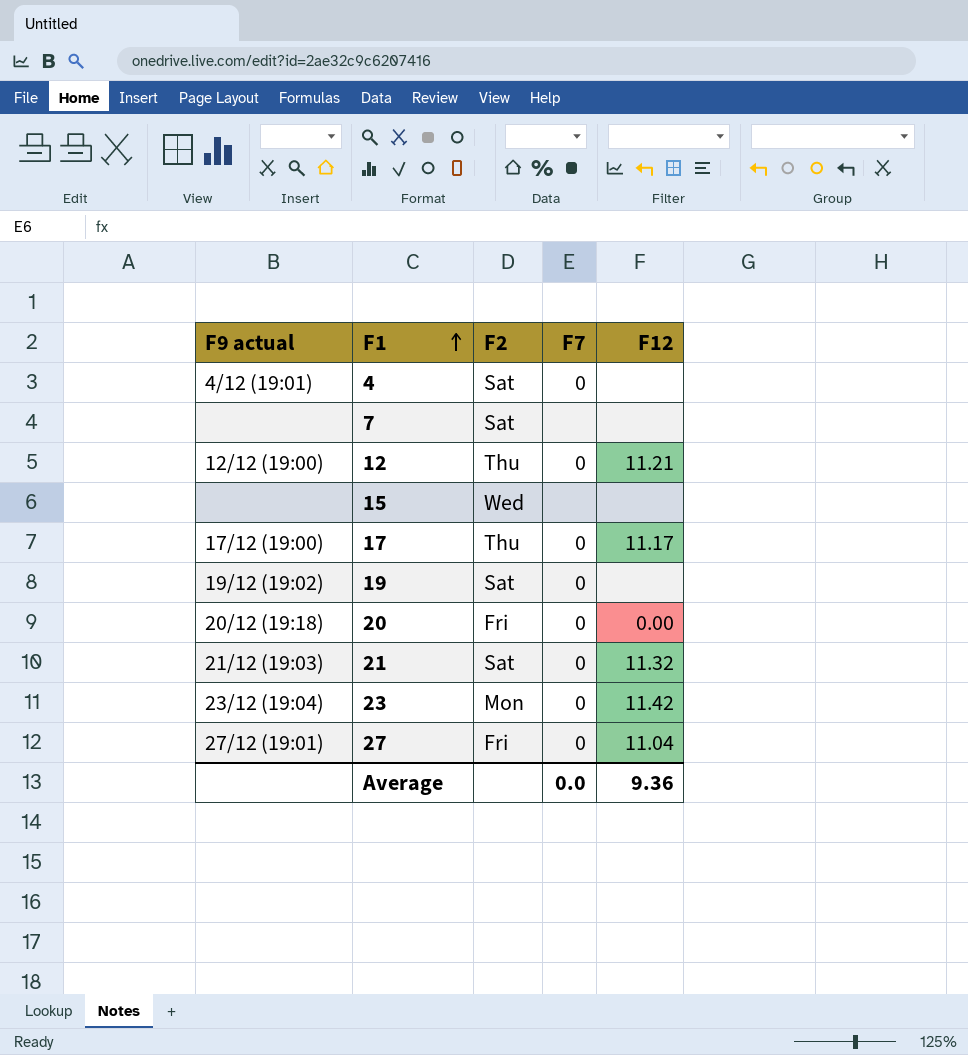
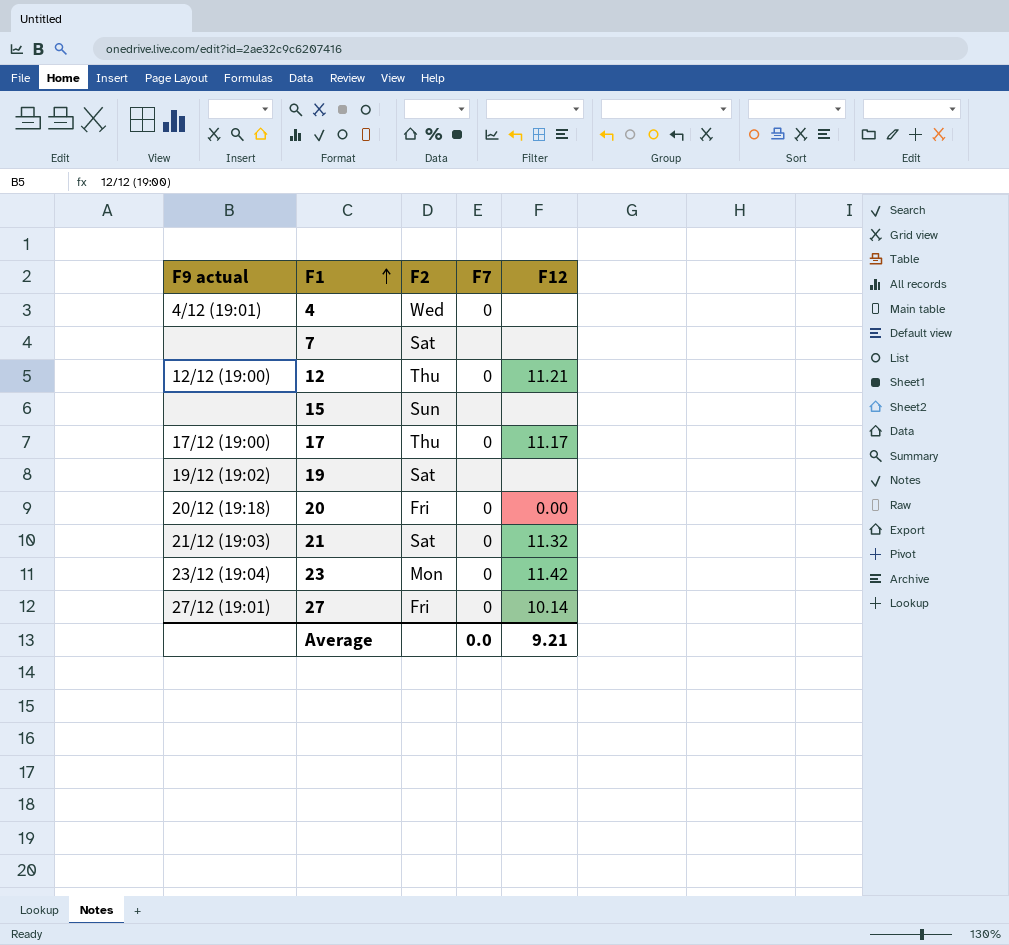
4 | F2: Sat -> Wed
15 | F2: Wed -> Sun
19 | F7: 0 -> none
27 | F12: 11.04 -> 10.14
Average | F12: 9.36 -> 9.21

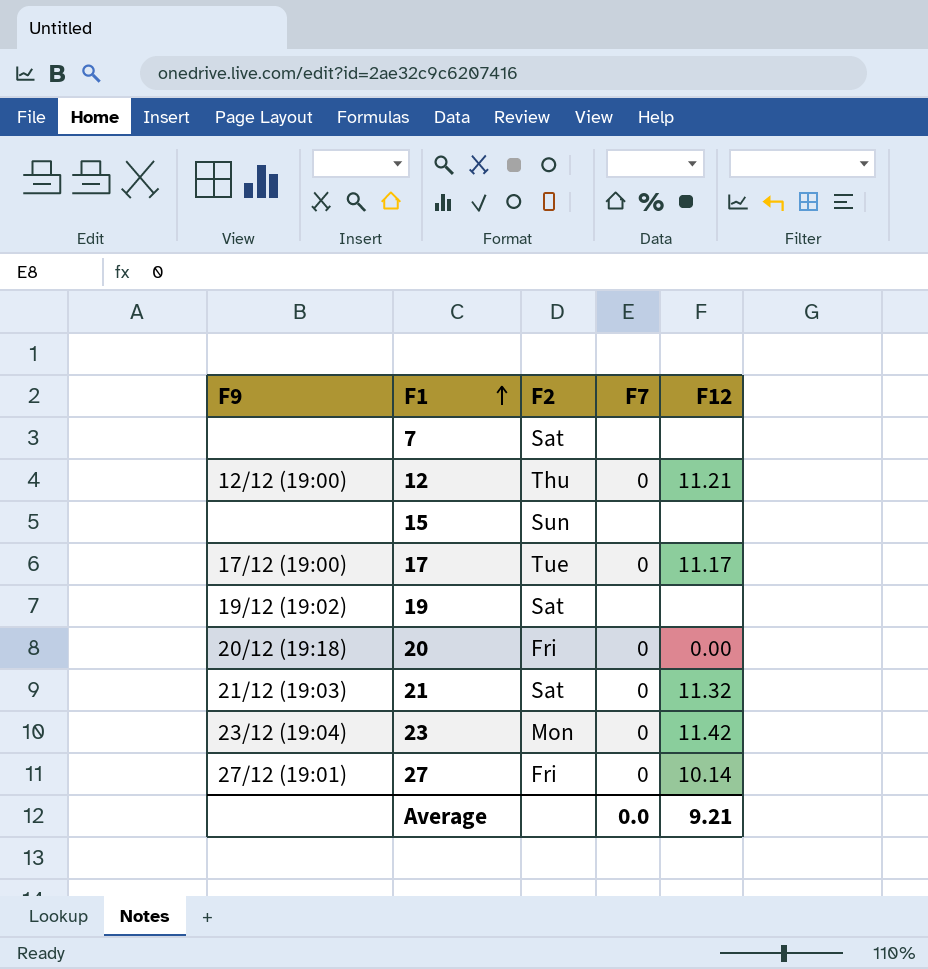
column name: F9 actual -> F9
row 4: 4/12 (19:01) | Wed | 0 | none -> none
17 | F2: Thu -> Tue

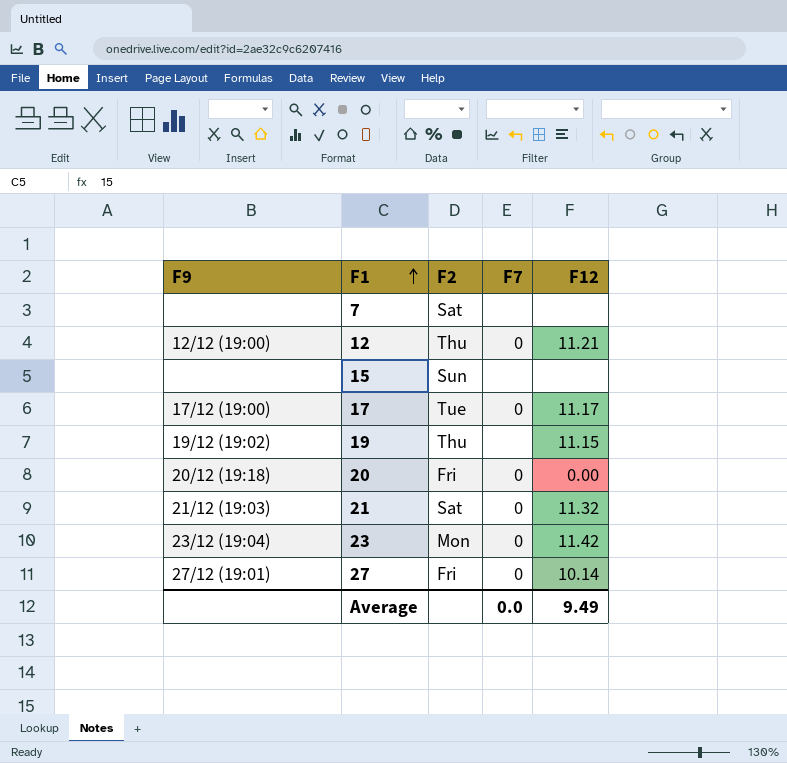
19 | F2: Sat -> Thu
19 | F12: none -> 11.15
Average | F12: 9.21 -> 9.49

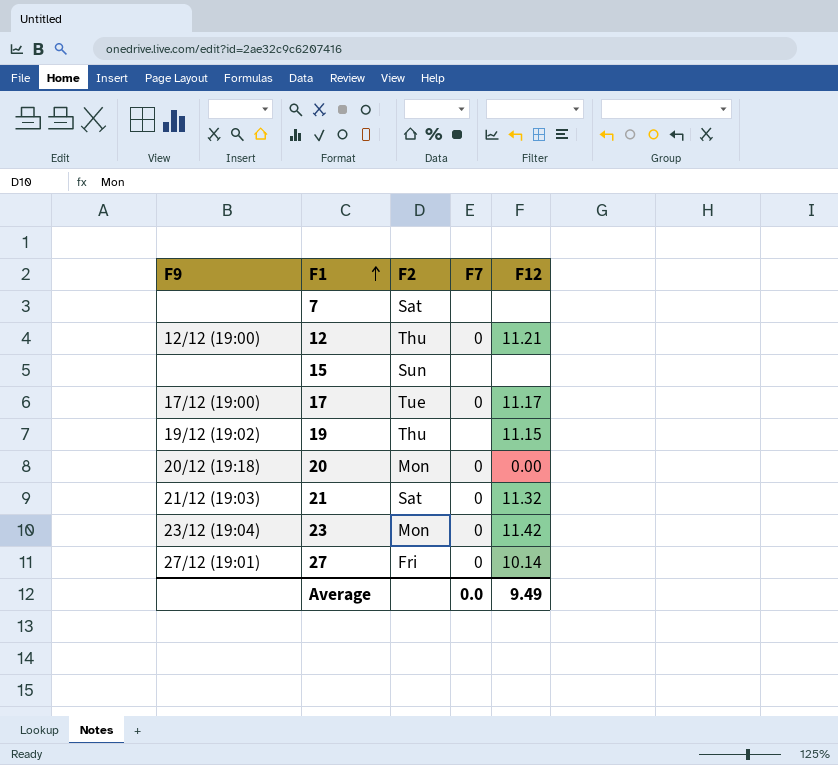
20 | F2: Fri -> Mon

